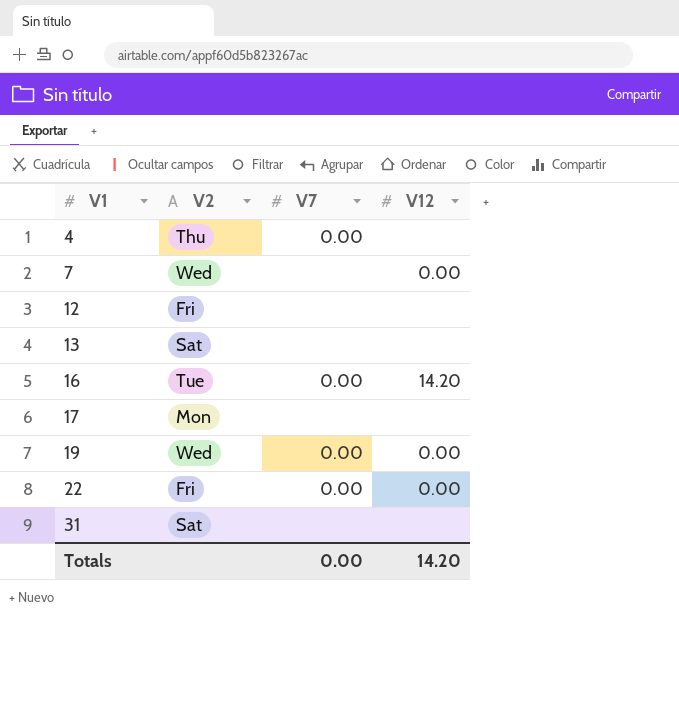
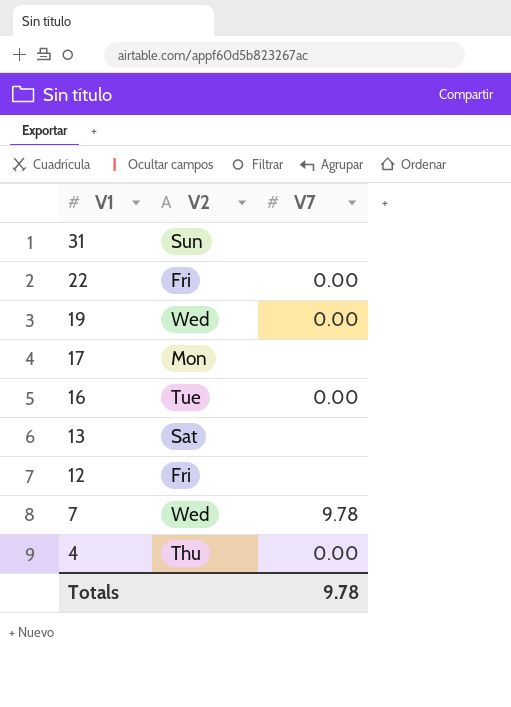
row order: V1 ascending -> V1 descending
column V12 | position: 4 -> none
31 | V2: Sat -> Sun
7 | V7: none -> 9.78
Totals | V7: 0.00 -> 9.78

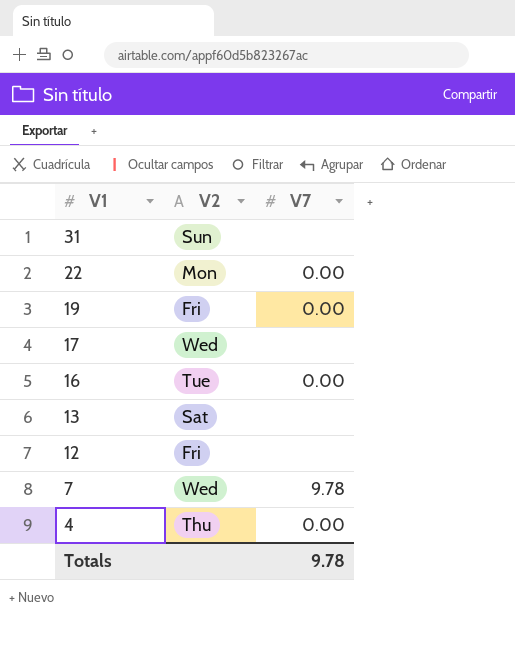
22 | V2: Fri -> Mon
19 | V2: Wed -> Fri
17 | V2: Mon -> Wed

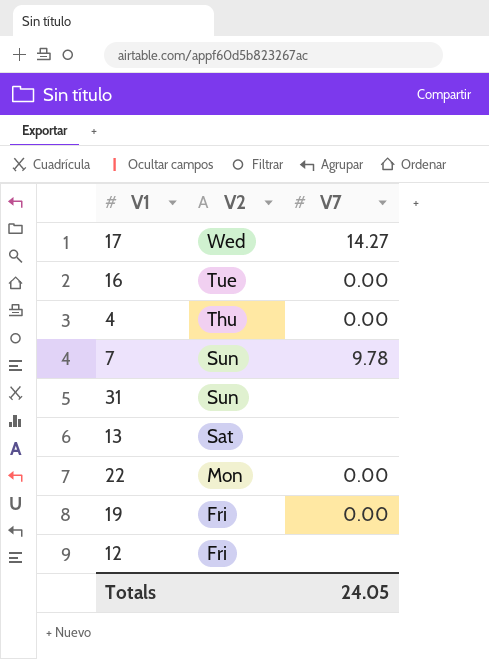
row order: V1 descending -> V2 descending
17 | V7: none -> 14.27
7 | V2: Wed -> Sun
Totals | V7: 9.78 -> 24.05

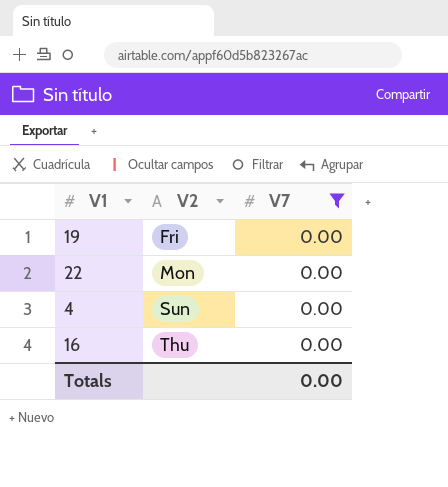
filter: none -> V7 = 0.00
row order: V2 descending -> V2 ascending
4 | V2: Thu -> Sun
16 | V2: Tue -> Thu
Totals | V7: 24.05 -> 0.00

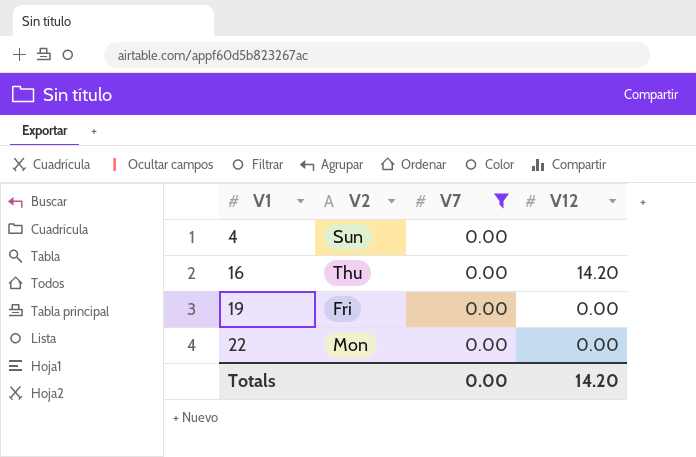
row order: V2 ascending -> V1 ascending
column V12 | position: none -> 4

